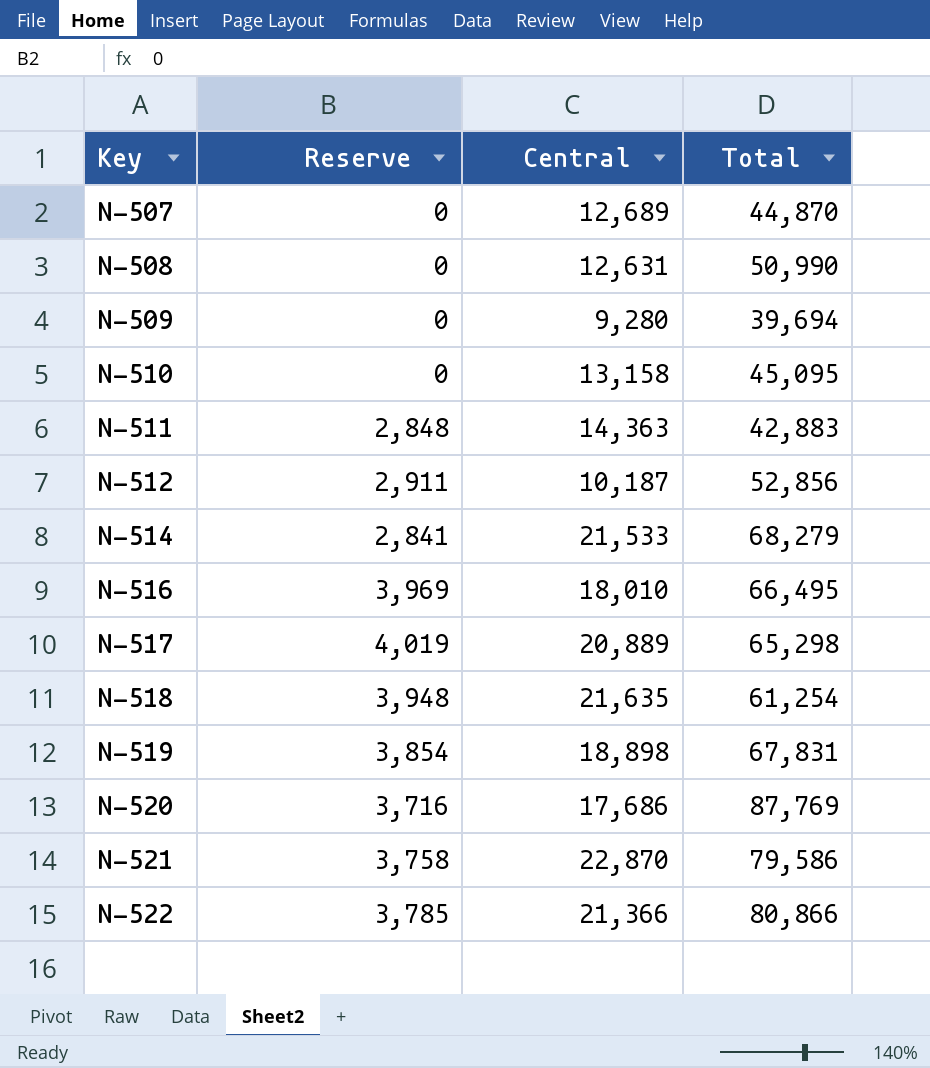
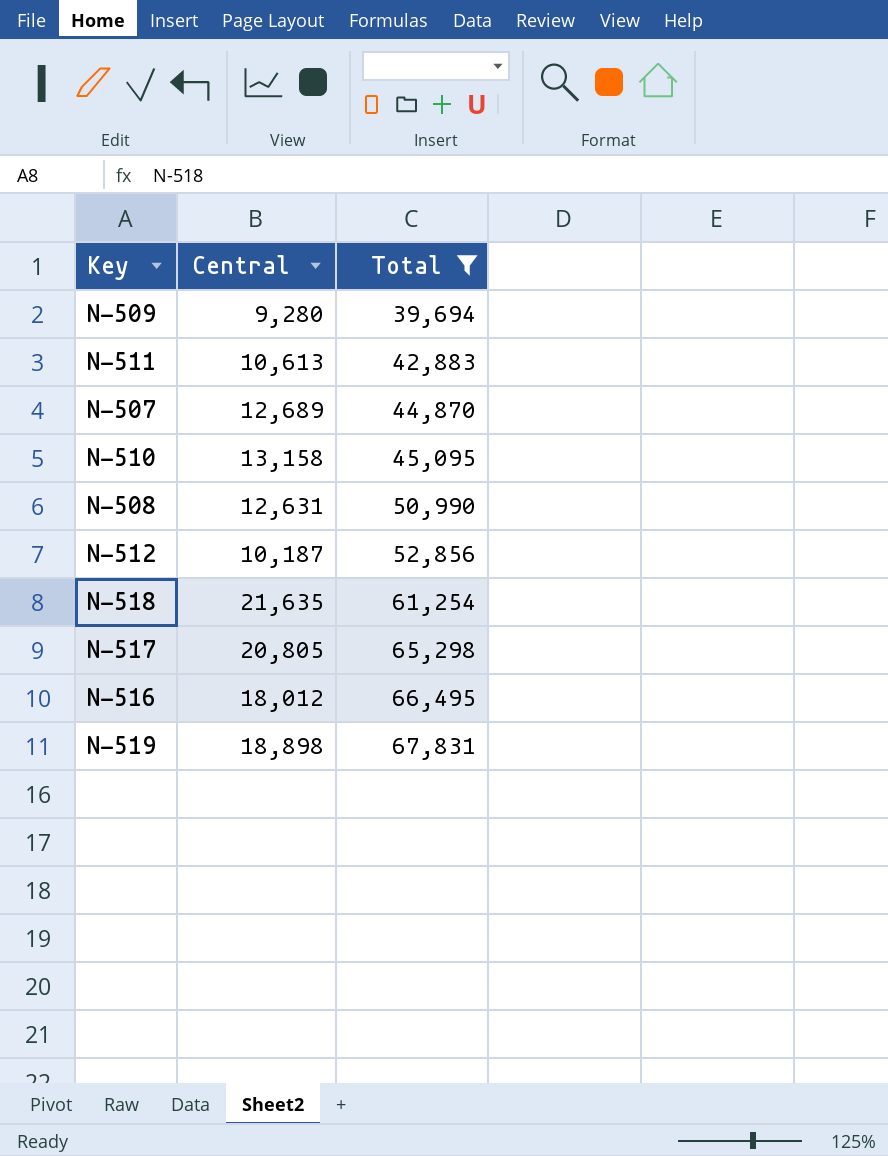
filter: none -> Total <= 67,831
row order: Key ascending -> Total ascending
column Reserve | position: 2 -> none
N-511 | Central: 14,363 -> 10,613
N-517 | Central: 20,889 -> 20,805
N-516 | Central: 18,010 -> 18,012

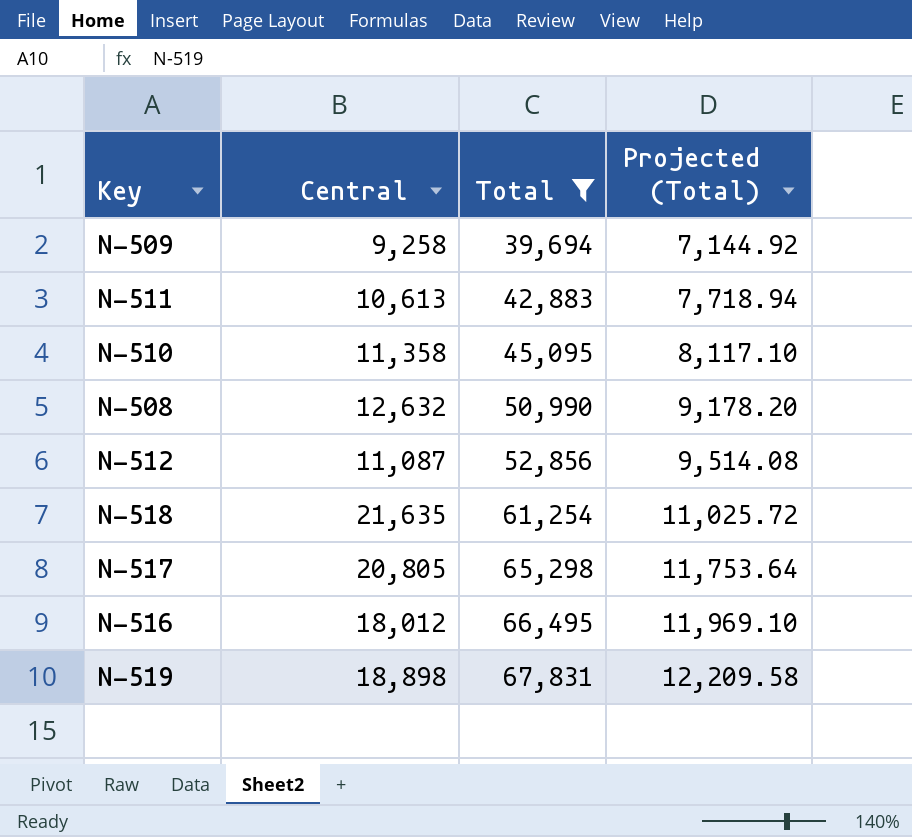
column Projected (Total) | formula: none -> [Total] * 0.18
row N-507: 12,689 | 44,870 -> none
N-509 | Central: 9,280 -> 9,258
N-510 | Central: 13,158 -> 11,358
N-508 | Central: 12,631 -> 12,632
N-512 | Central: 10,187 -> 11,087

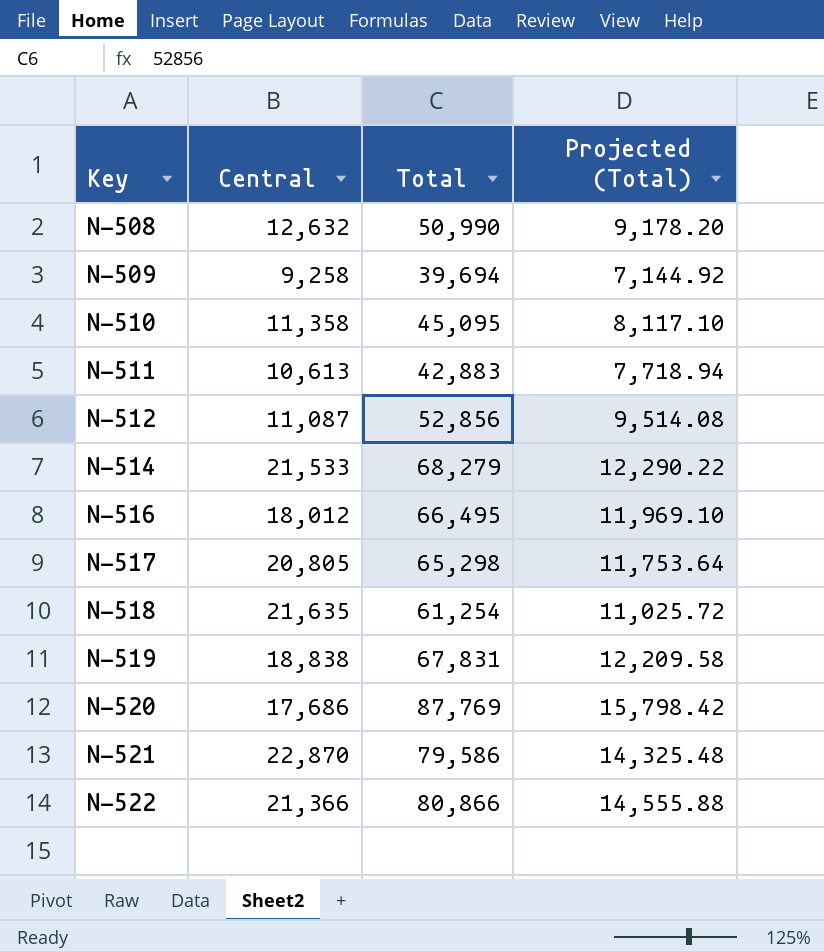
filter: Total <= 67,831 -> none
row order: Total ascending -> Key ascending
N-519 | Central: 18,898 -> 18,838

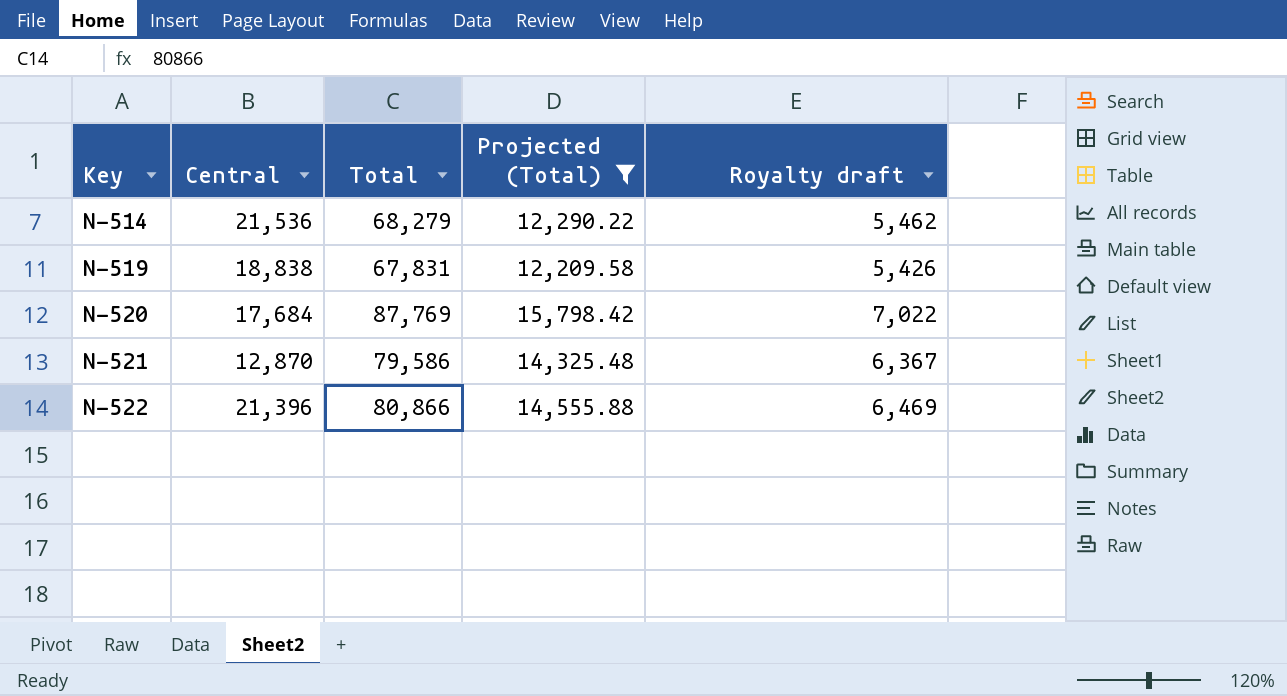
filter: none -> Projected (Total) >= 12,209.58
column Royalty draft | formula: none -> [Total] * 0.08
N-514 | Central: 21,533 -> 21,536
N-520 | Central: 17,686 -> 17,684
N-521 | Central: 22,870 -> 12,870
N-522 | Central: 21,366 -> 21,396

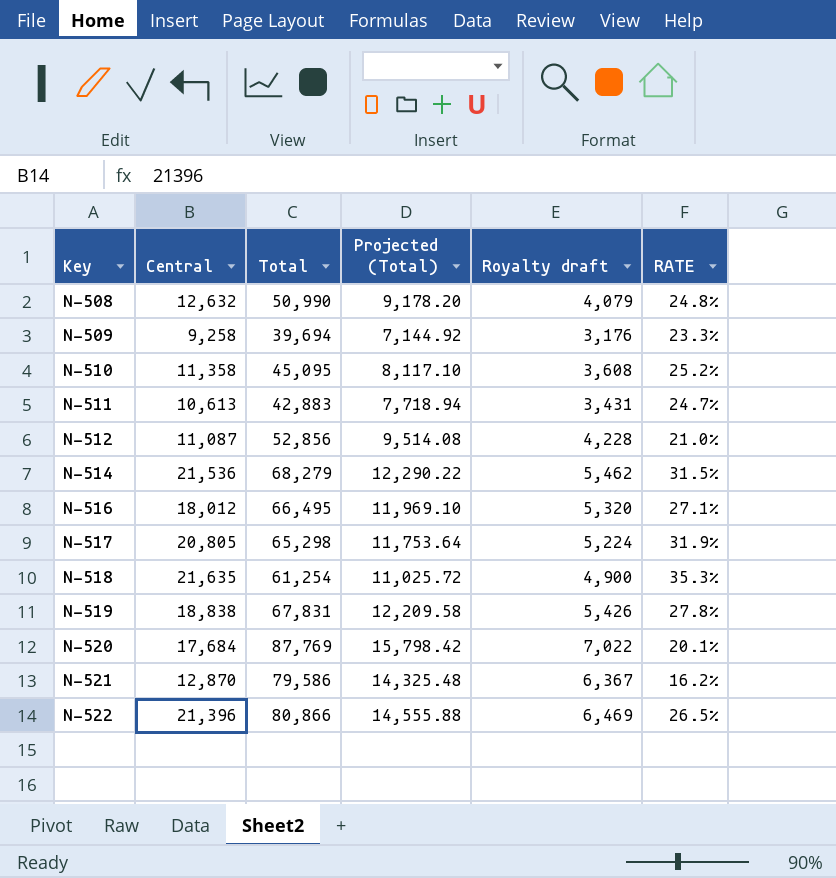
filter: Projected (Total) >= 12,209.58 -> none
column RATE | formula: none -> [Central] / [Total]

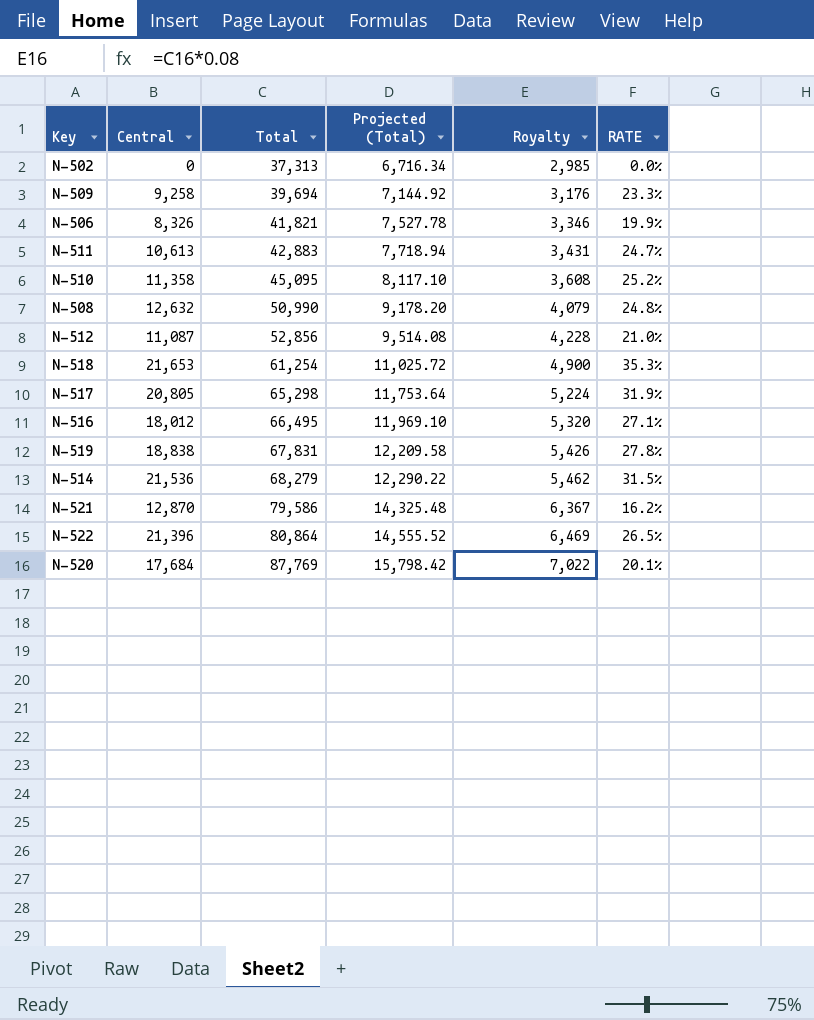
row order: Key ascending -> Total ascending
column name: Royalty draft -> Royalty
row N-502: none -> 0 | 37,313 | 6,716.34 | 2,985 | 0.0%
row N-506: none -> 8,326 | 41,821 | 7,527.78 | 3,346 | 19.9%
N-518 | Central: 21,635 -> 21,653
N-522 | Total: 80,866 -> 80,864
N-522 | Projected (Total): 14,555.88 -> 14,555.52

